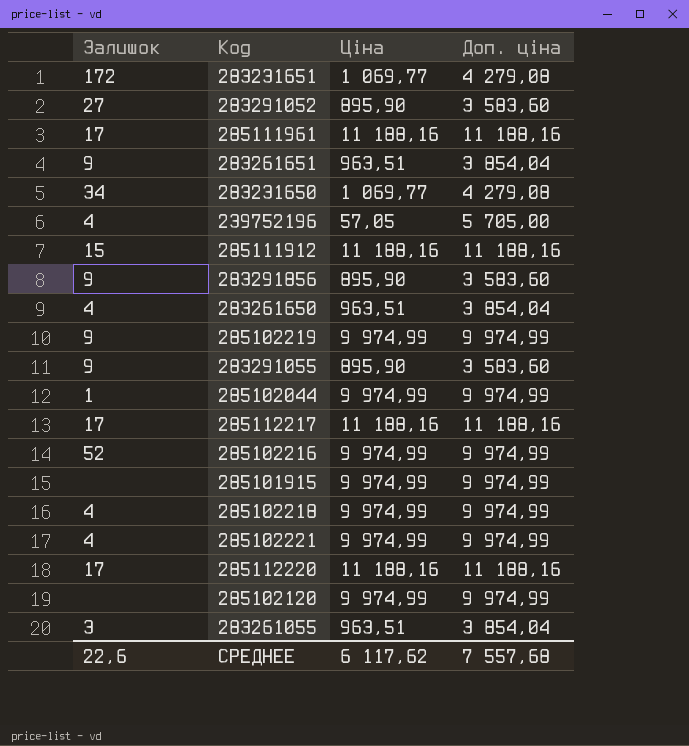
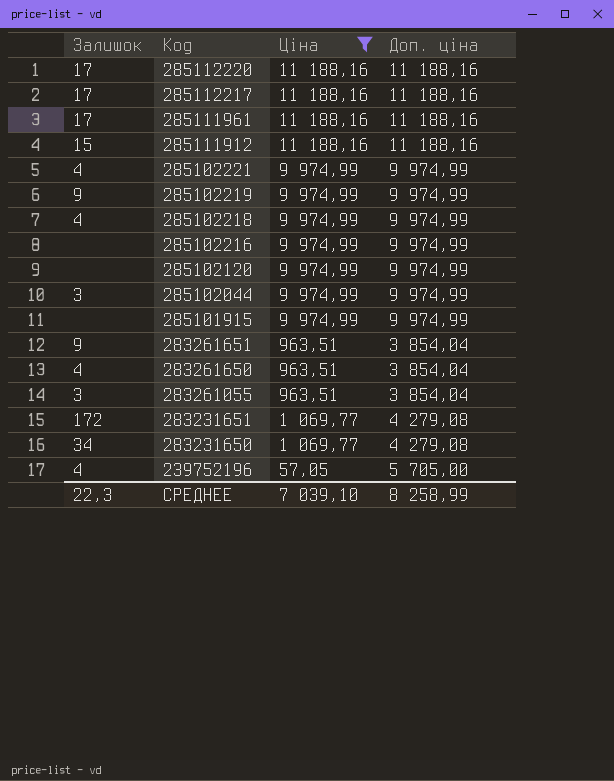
filter: none -> Ціна != 895,90
row order: none -> Код descending
285102216 | Залишок: 52 -> none
285102044 | Залишок: 1 -> 3
СРЕДНЕЕ | Залишок: 22,6 -> 22,3
СРЕДНЕЕ | Ціна: 6 117,62 -> 7 039,10
СРЕДНЕЕ | Доп. ціна: 7 557,68 -> 8 258,99

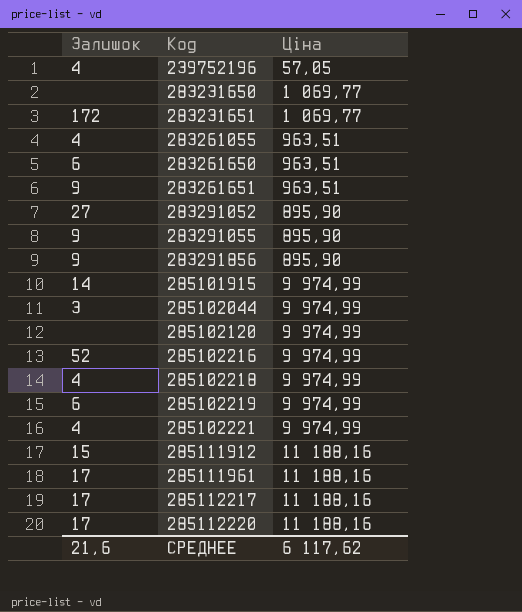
filter: Ціна != 895,90 -> none
row order: Код descending -> Код ascending
column Доп. ціна | position: 4 -> none
283231650 | Залишок: 34 -> none
283261055 | Залишок: 3 -> 4
283261650 | Залишок: 4 -> 6
285101915 | Залишок: none -> 14
285102216 | Залишок: none -> 52
285102219 | Залишок: 9 -> 6
СРЕДНЕЕ | Залишок: 22,3 -> 21,6
СРЕДНЕЕ | Ціна: 7 039,10 -> 6 117,62

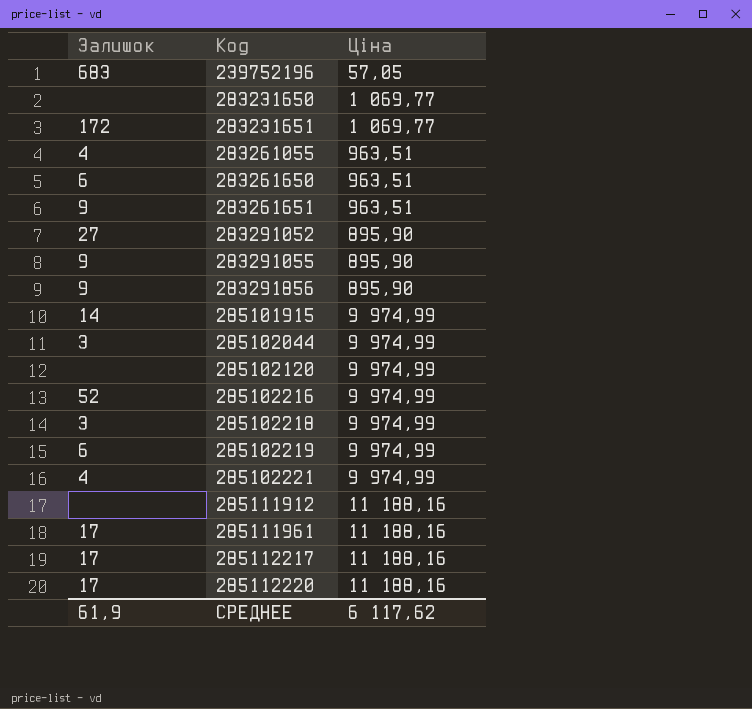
239752196 | Залишок: 4 -> 683
285102218 | Залишок: 4 -> 3
285111912 | Залишок: 15 -> none
СРЕДНЕЕ | Залишок: 21,6 -> 61,9

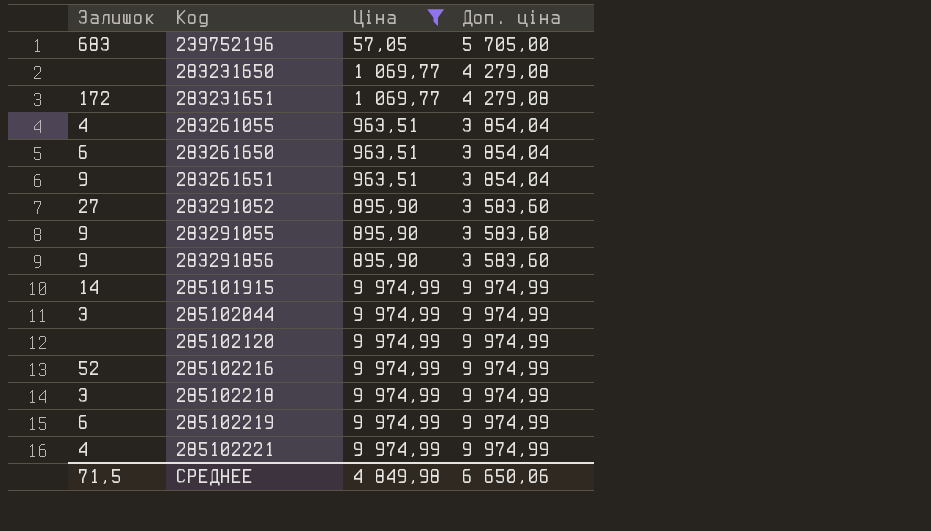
filter: none -> Ціна != 11 188,16
column Доп. ціна | position: none -> 4
СРЕДНЕЕ | Залишок: 61,9 -> 71,5
СРЕДНЕЕ | Ціна: 6 117,62 -> 4 849,98

